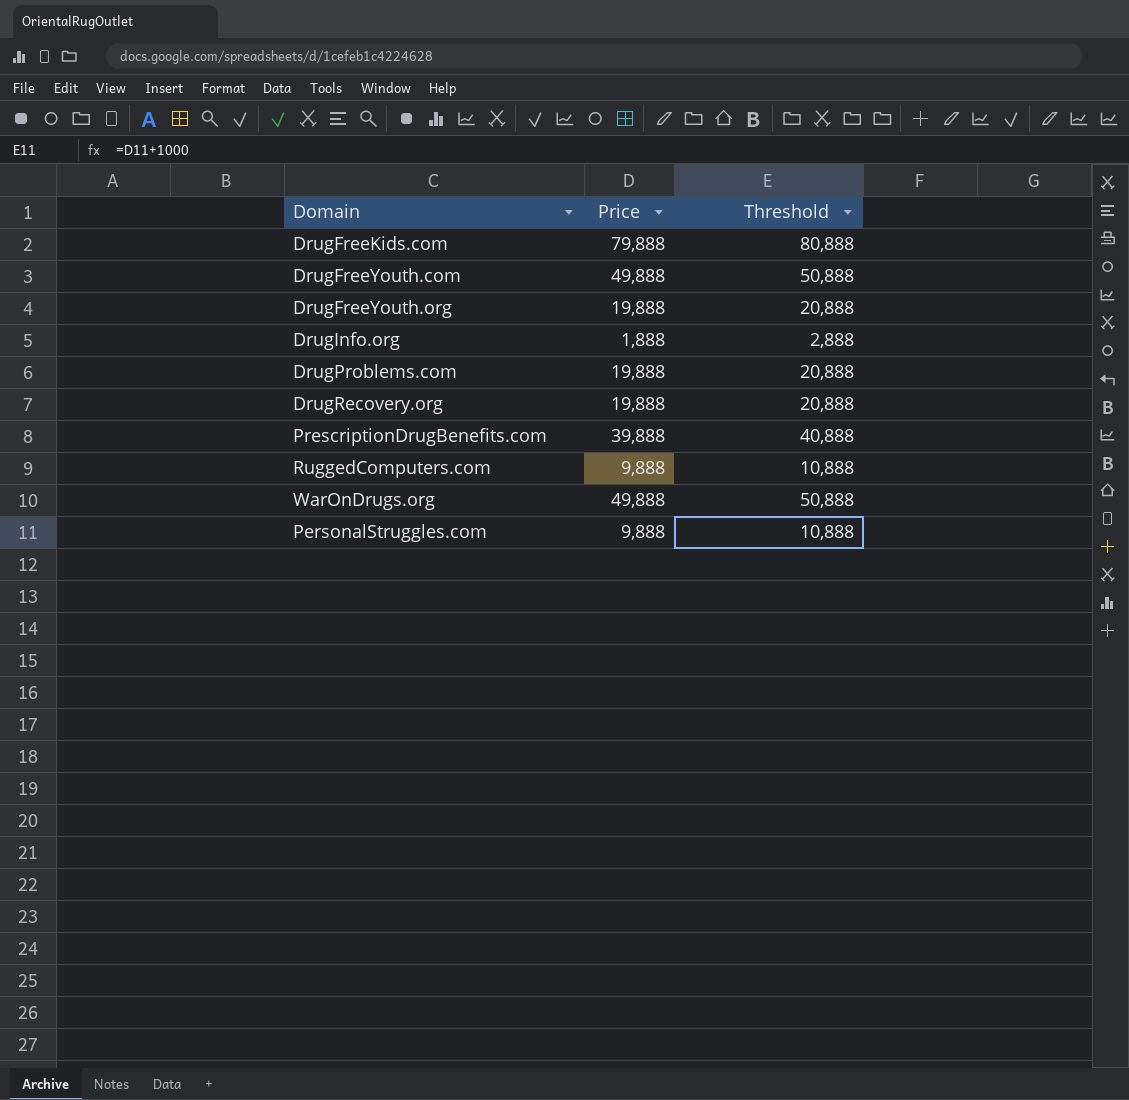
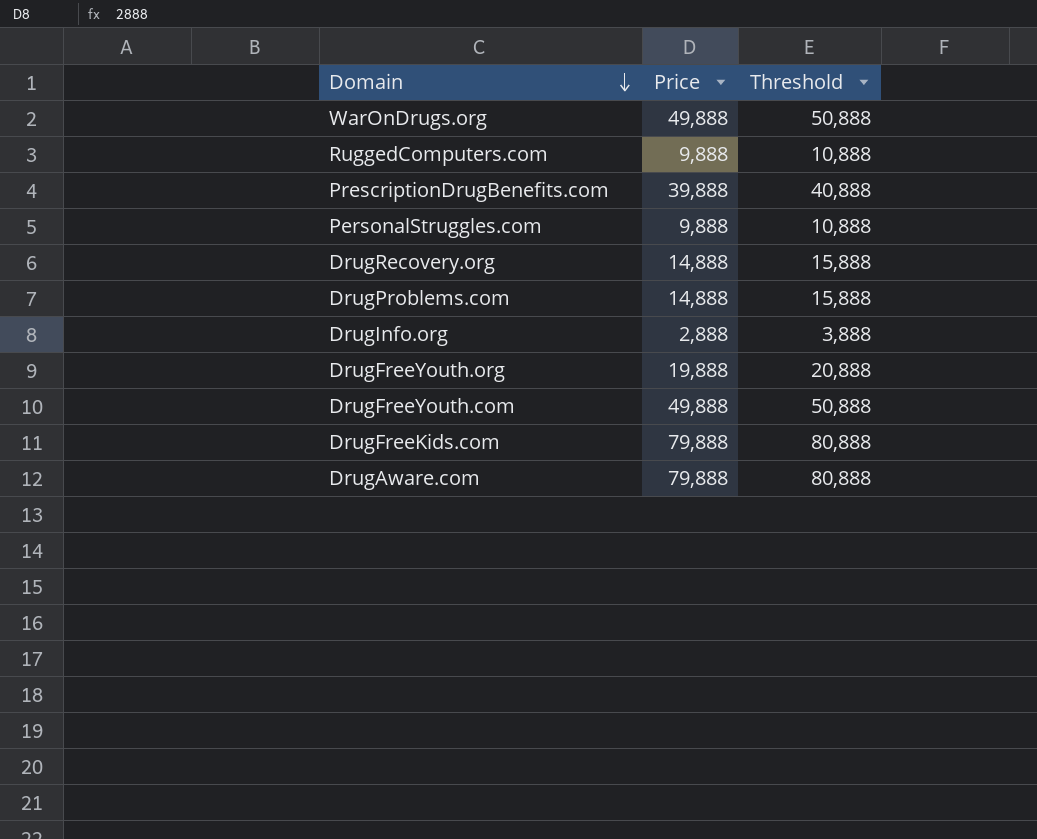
row order: none -> Domain descending
DrugRecovery.org | Price: 19,888 -> 14,888
DrugRecovery.org | Threshold: 20,888 -> 15,888
DrugProblems.com | Price: 19,888 -> 14,888
DrugProblems.com | Threshold: 20,888 -> 15,888
DrugInfo.org | Price: 1,888 -> 2,888
DrugInfo.org | Threshold: 2,888 -> 3,888
row DrugAware.com: none -> 79,888 | 80,888

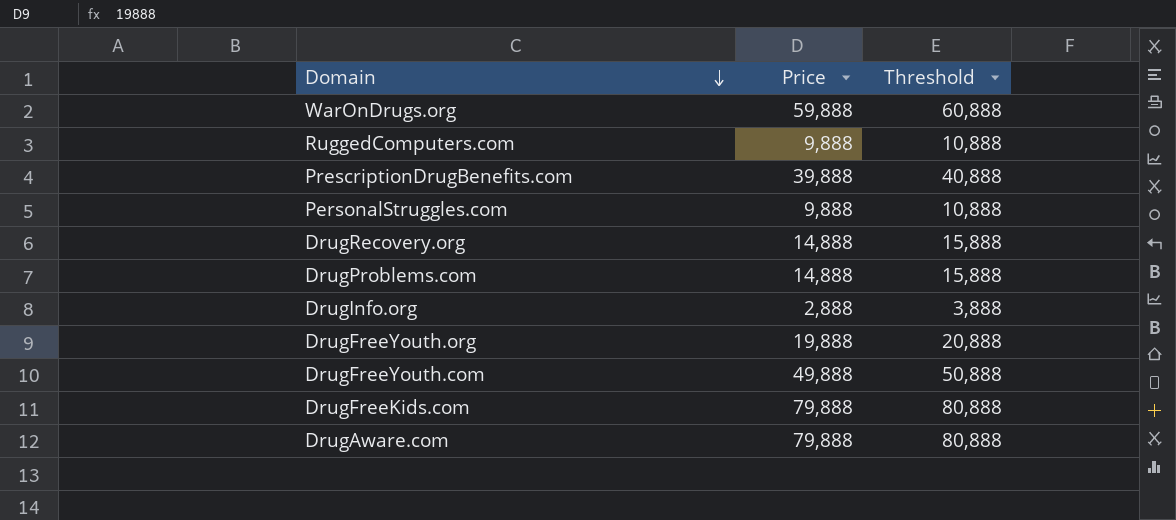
WarOnDrugs.org | Price: 49,888 -> 59,888
WarOnDrugs.org | Threshold: 50,888 -> 60,888

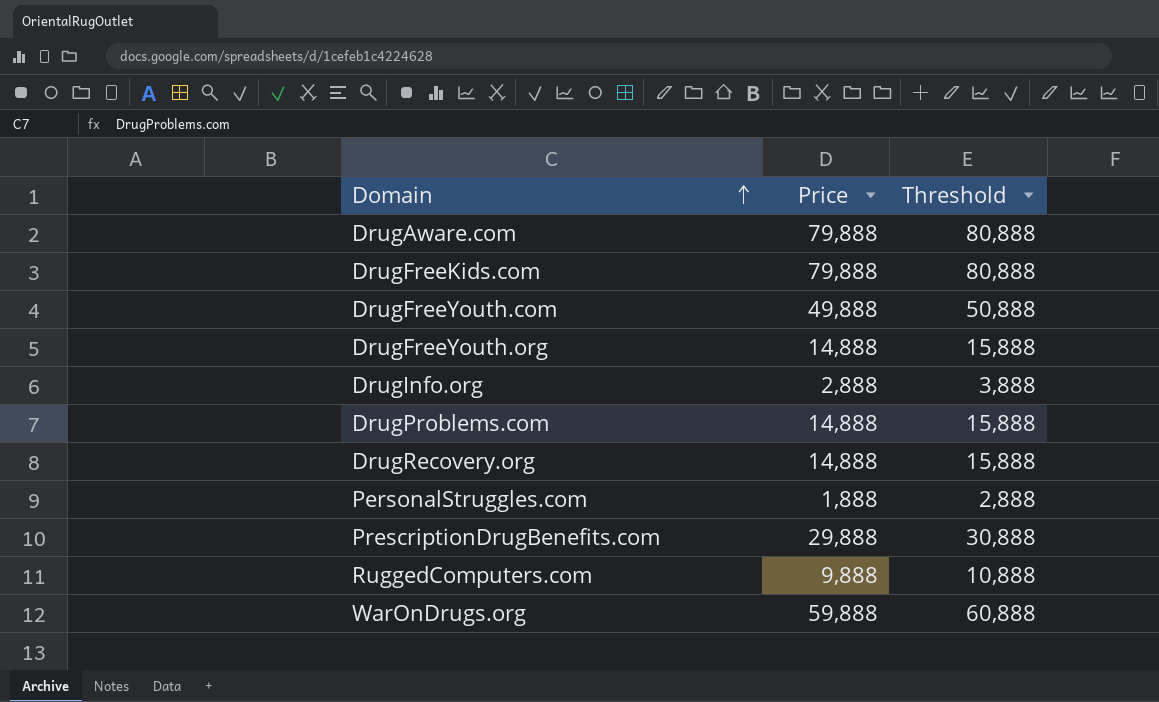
row order: Domain descending -> Domain ascending
DrugFreeYouth.org | Price: 19,888 -> 14,888
DrugFreeYouth.org | Threshold: 20,888 -> 15,888
PersonalStruggles.com | Price: 9,888 -> 1,888
PersonalStruggles.com | Threshold: 10,888 -> 2,888
PrescriptionDrugBenefits.com | Price: 39,888 -> 29,888
PrescriptionDrugBenefits.com | Threshold: 40,888 -> 30,888

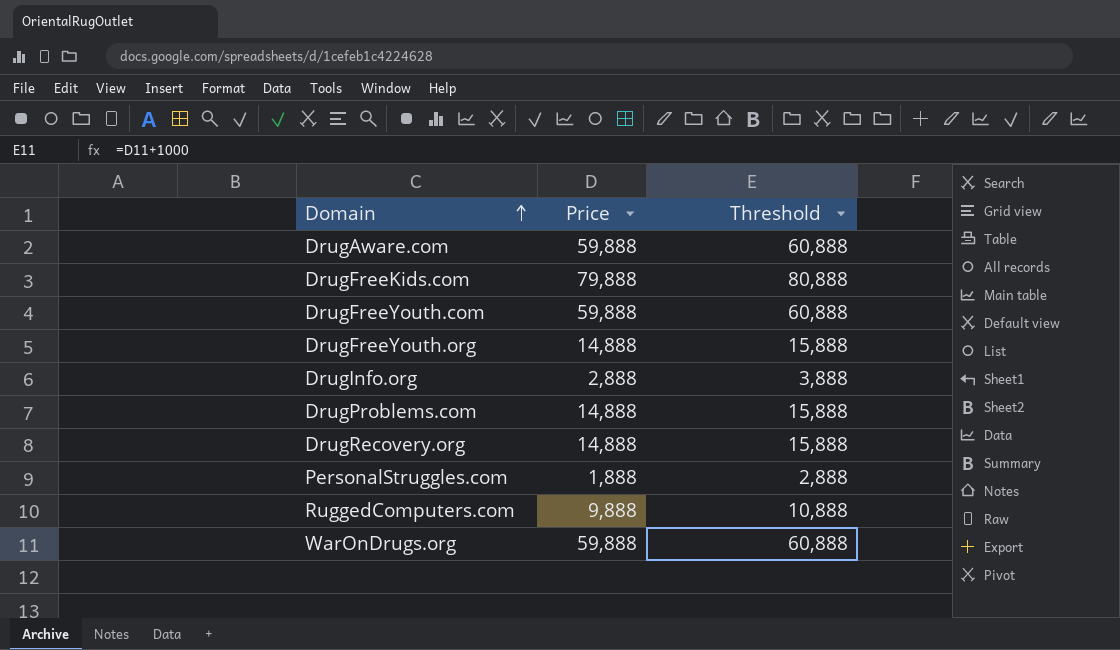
row PrescriptionDrugBenefits.com: 29,888 | 30,888 -> none
DrugAware.com | Price: 79,888 -> 59,888
DrugAware.com | Threshold: 80,888 -> 60,888
DrugFreeYouth.com | Price: 49,888 -> 59,888
DrugFreeYouth.com | Threshold: 50,888 -> 60,888

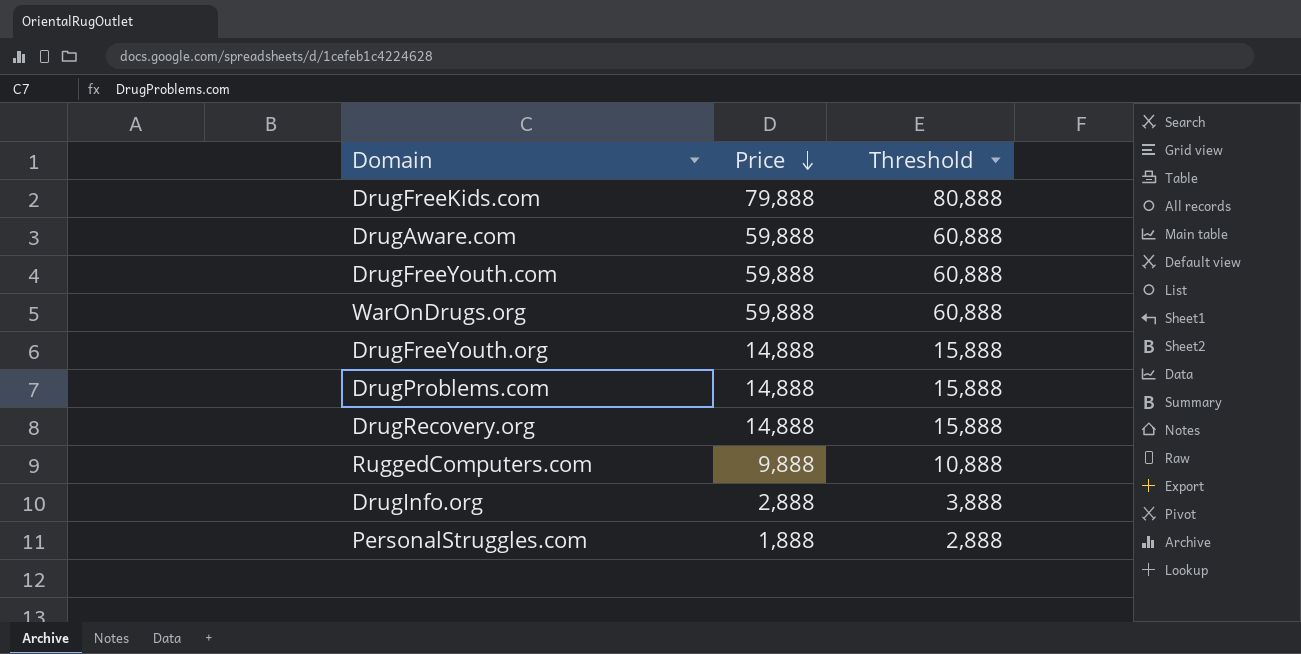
row order: Domain ascending -> Price descending

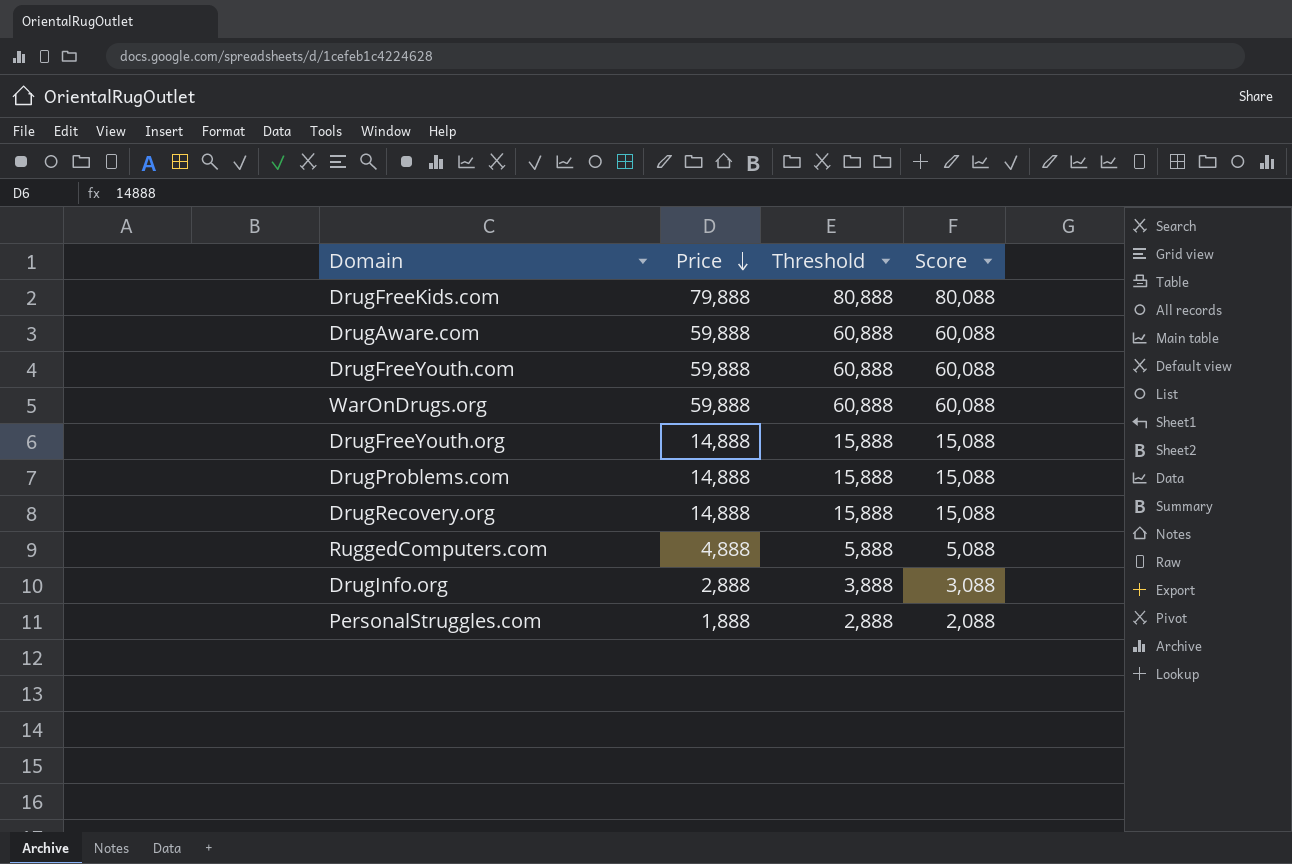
column Score | formula: none -> [Price] + 200
RuggedComputers.com | Price: 9,888 -> 4,888
RuggedComputers.com | Threshold: 10,888 -> 5,888

